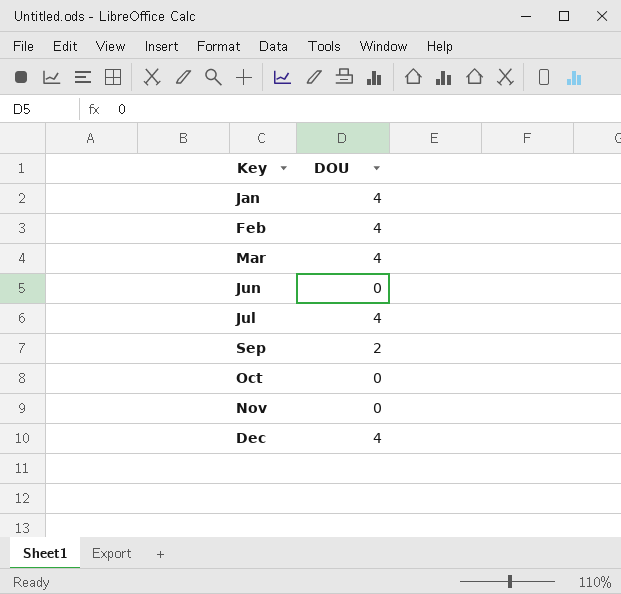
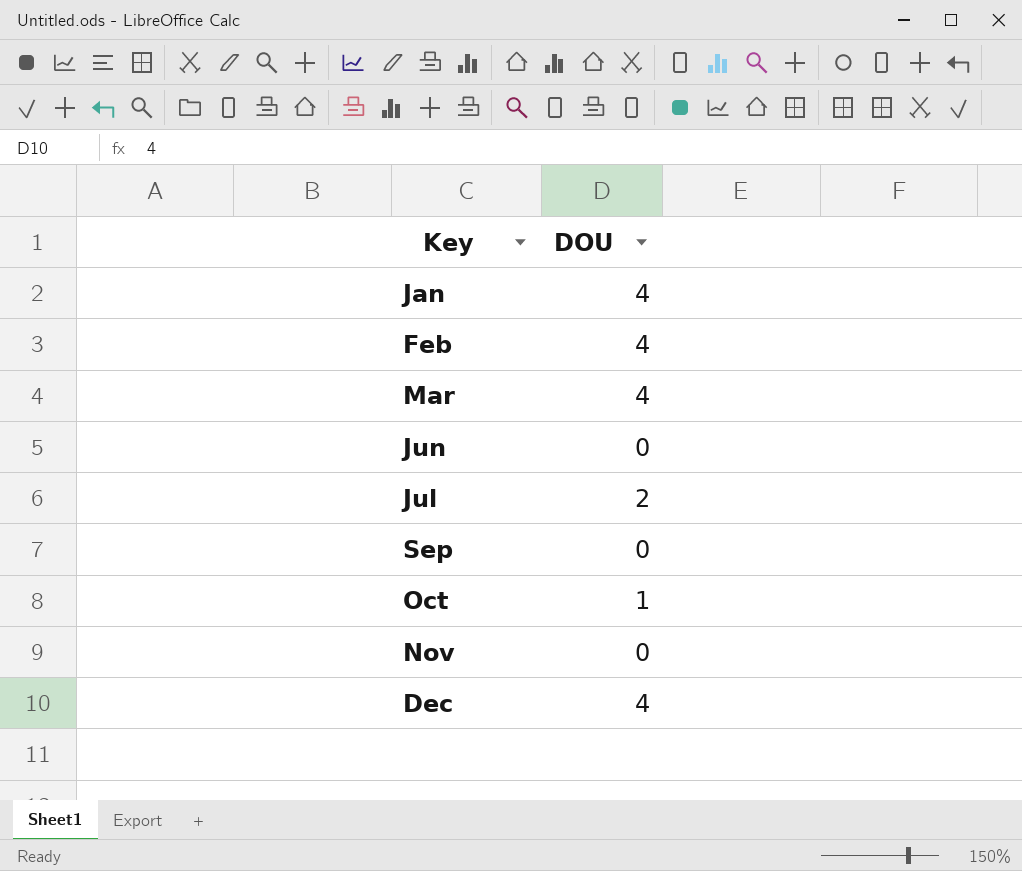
Jul | DOU: 4 -> 2
Sep | DOU: 2 -> 0
Oct | DOU: 0 -> 1

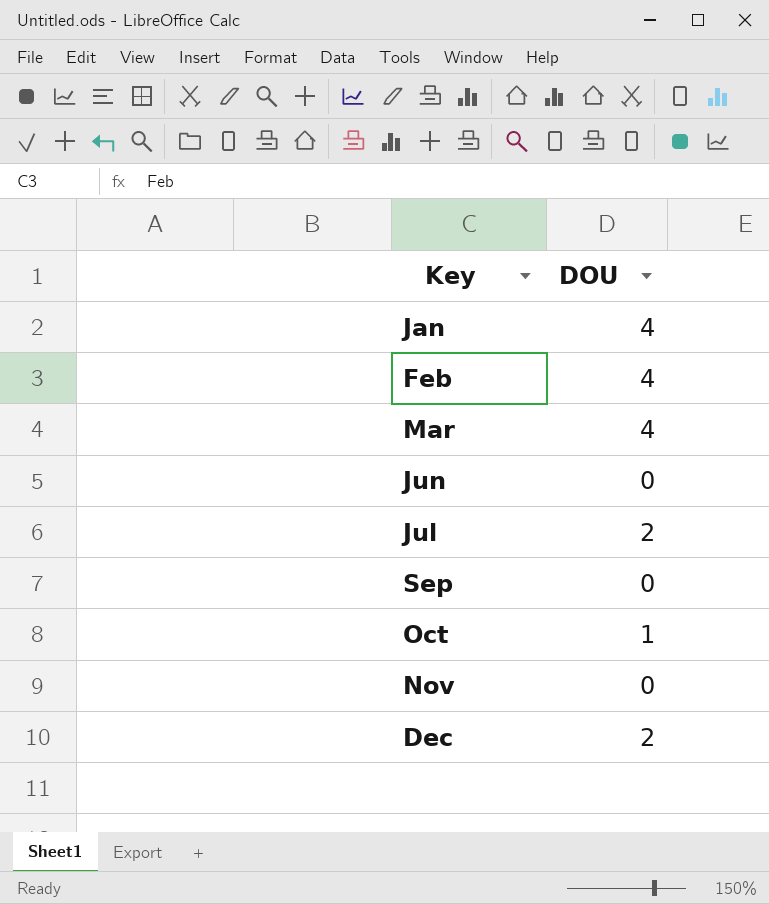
Dec | DOU: 4 -> 2

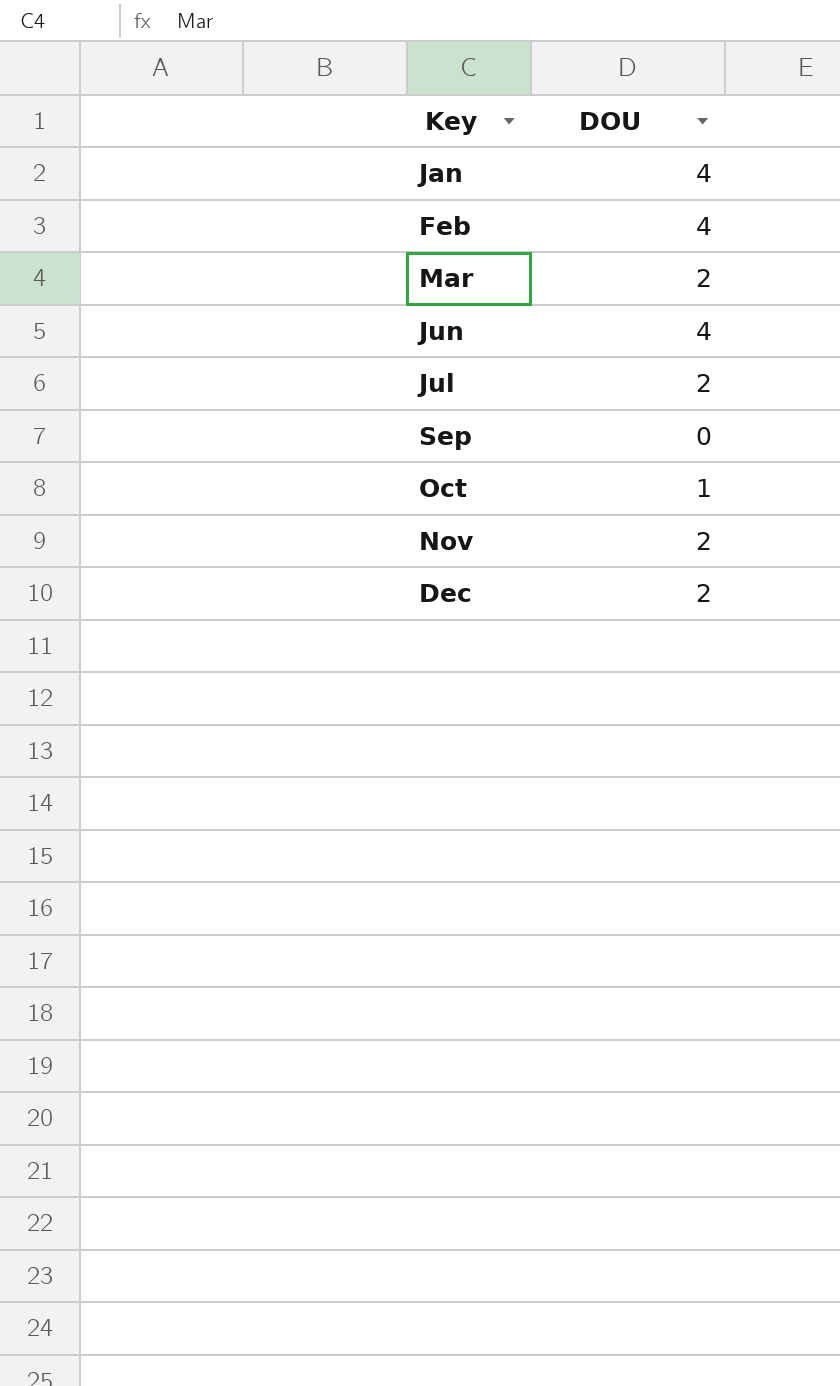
Mar | DOU: 4 -> 2
Jun | DOU: 0 -> 4
Nov | DOU: 0 -> 2

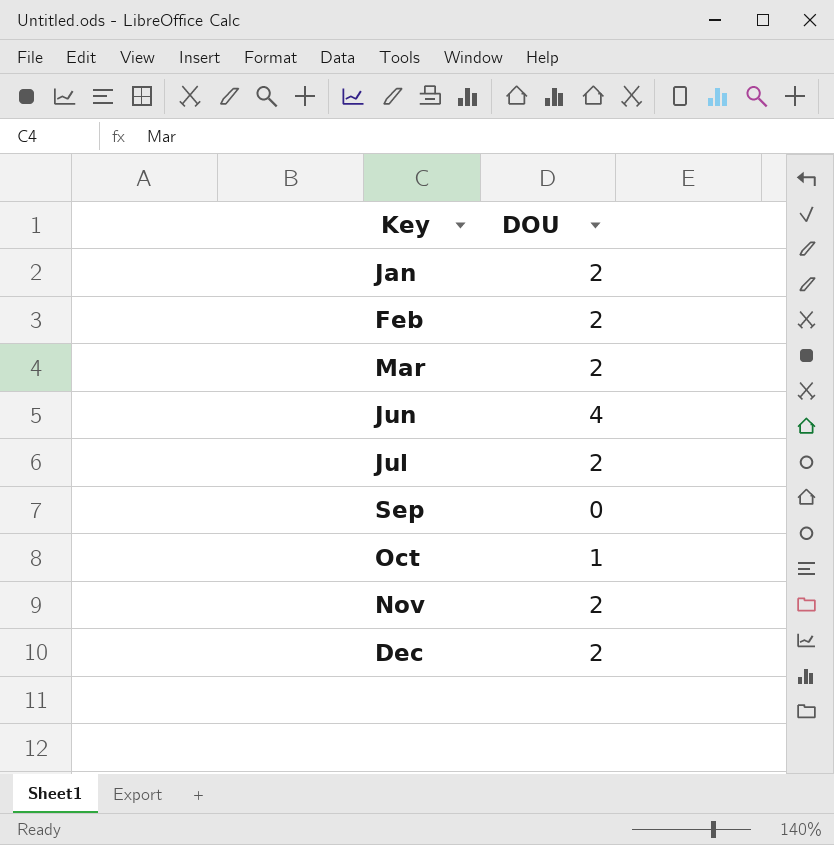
Jan | DOU: 4 -> 2
Feb | DOU: 4 -> 2

